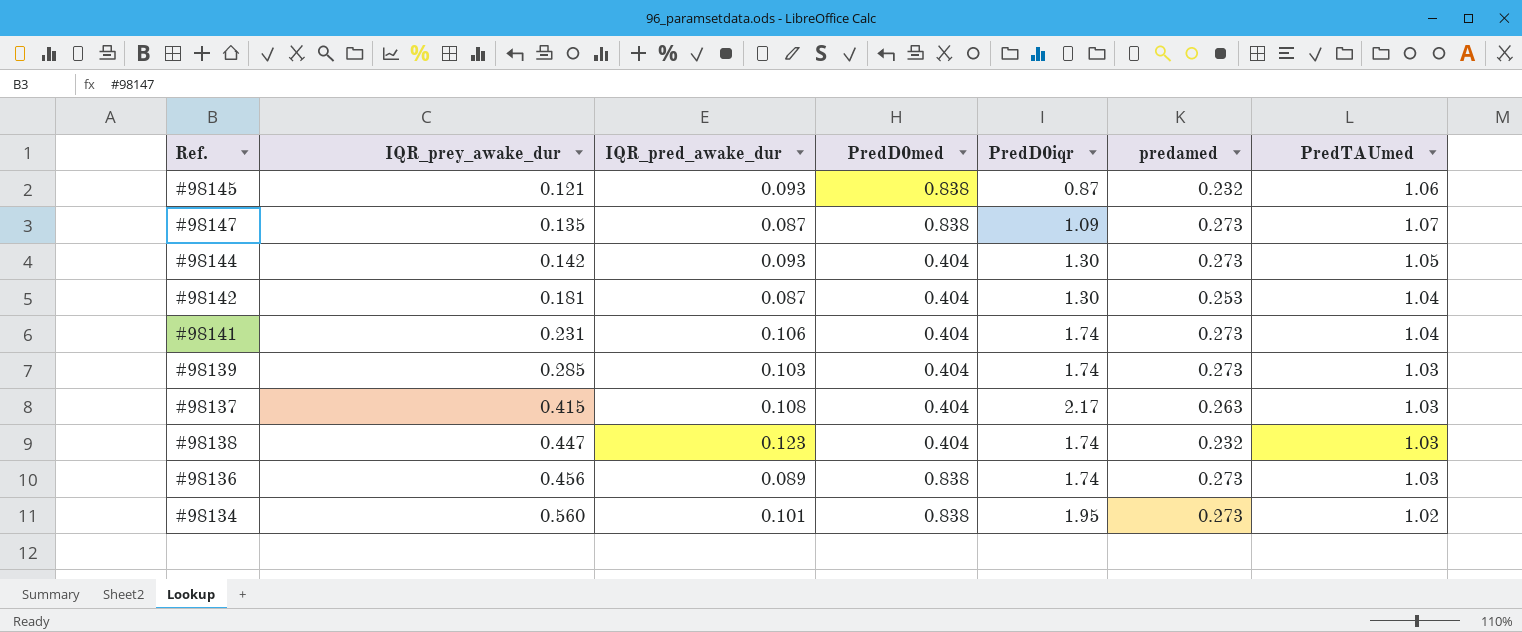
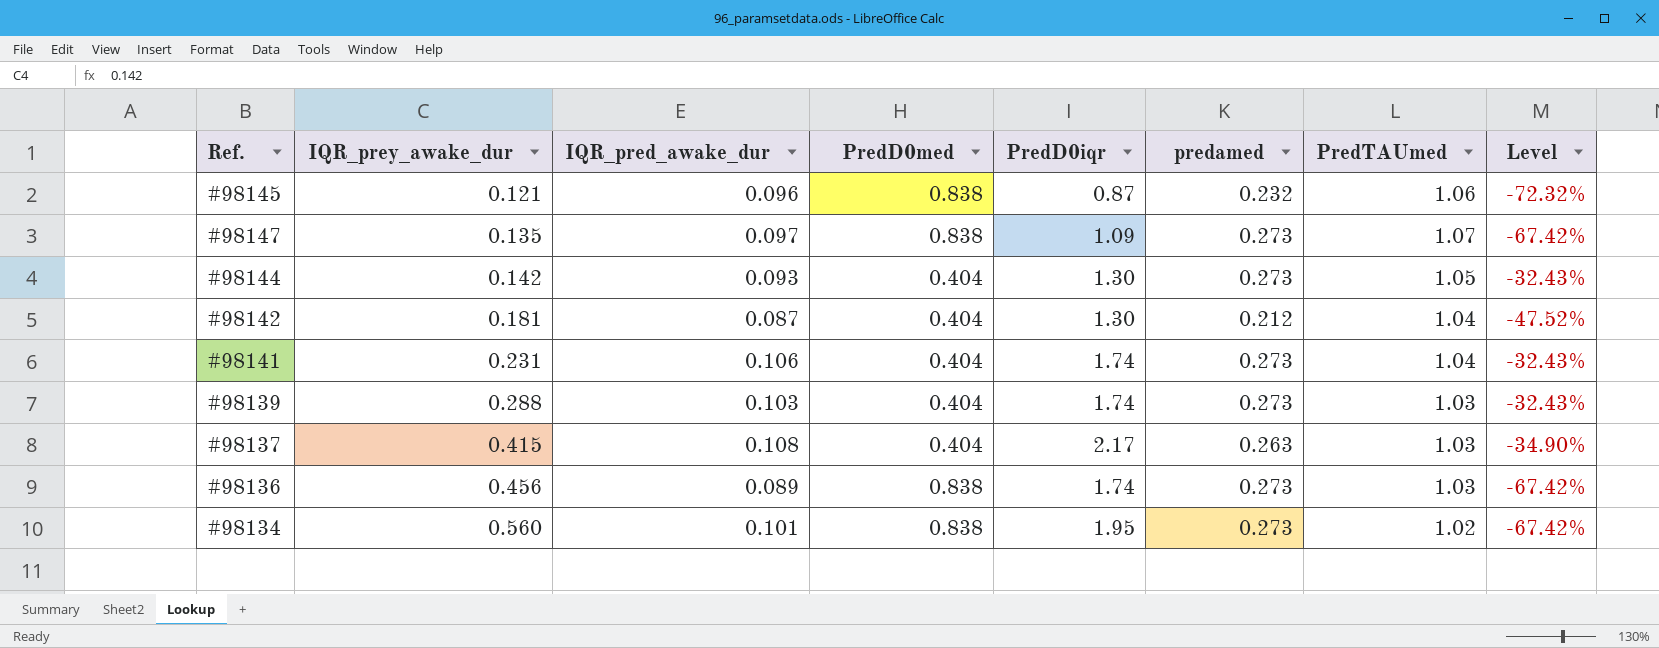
column Level | formula: none -> ([predamed] - [PredD0med]) / [PredD0med]
row #98138: 0.447 | 0.123 | 0.404 | 1.74 | 0.232 | 1.03 -> none
#98145 | IQR_pred_awake_dur: 0.093 -> 0.096
#98147 | IQR_pred_awake_dur: 0.087 -> 0.097
#98142 | predamed: 0.253 -> 0.212
#98139 | IQR_prey_awake_dur: 0.285 -> 0.288

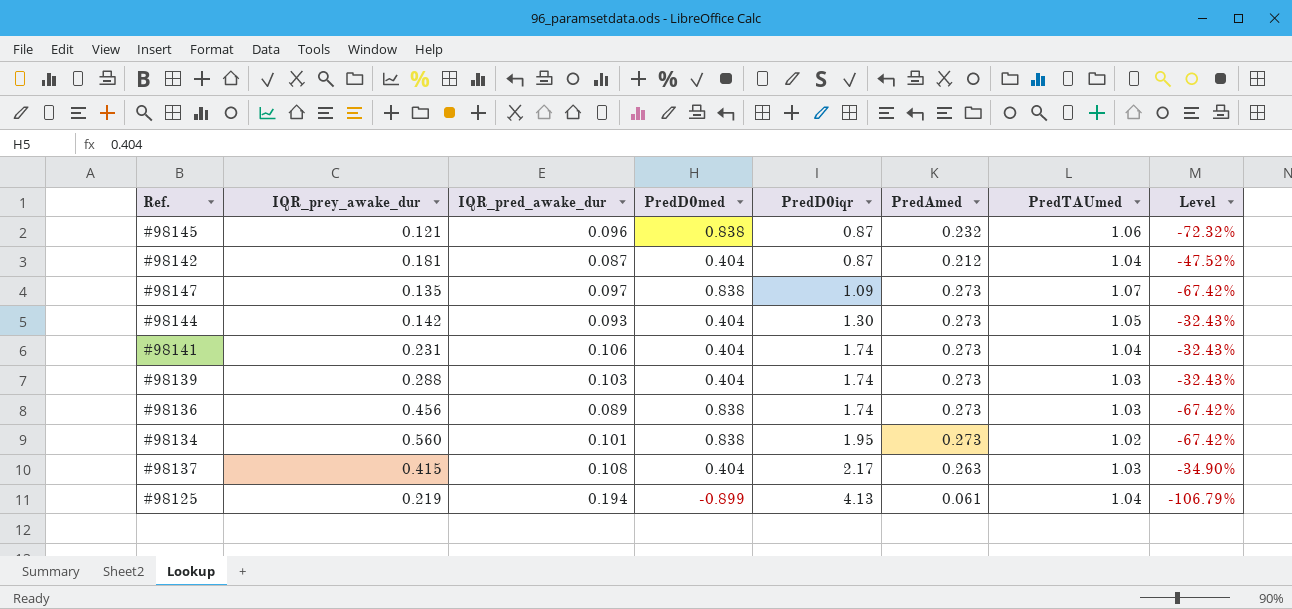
row order: IQR_prey_awake_dur ascending -> PredD0iqr ascending
column name: predamed -> PredAmed
#98142 | PredD0iqr: 1.30 -> 0.87
row #98125: none -> 0.219 | 0.194 | -0.899 | 4.13 | 0.061 | 1.04 | -106.79%

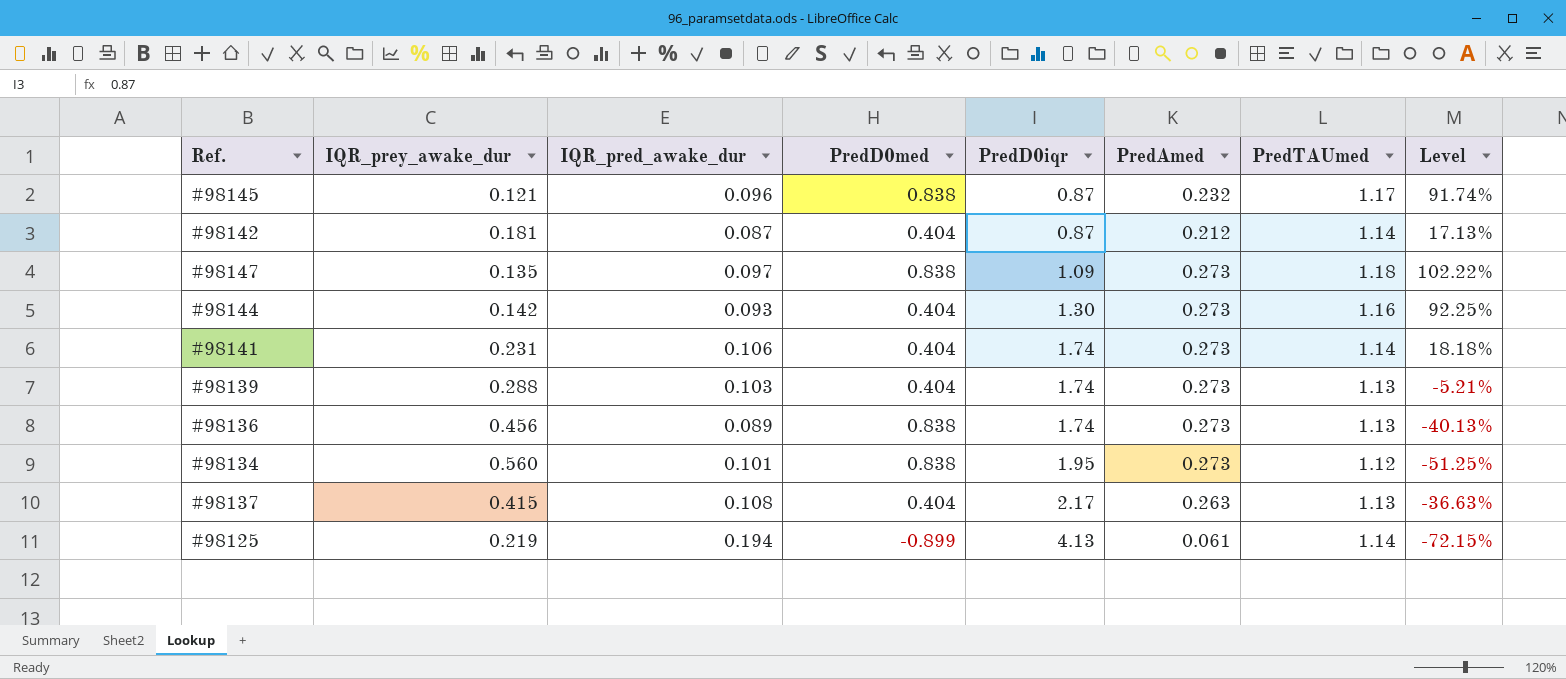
column Level | formula: ([PredAmed] - [PredD0med]) / [PredD0med] -> ([PredAmed] - [IQR_prey_awake_dur]) / [IQR_prey_awake_dur]
#98145 | PredTAUmed: 1.06 -> 1.17
#98142 | PredTAUmed: 1.04 -> 1.14
#98147 | PredTAUmed: 1.07 -> 1.18
#98144 | PredTAUmed: 1.05 -> 1.16
#98141 | PredTAUmed: 1.04 -> 1.14
#98139 | PredTAUmed: 1.03 -> 1.13
#98136 | PredTAUmed: 1.03 -> 1.13
#98134 | PredTAUmed: 1.02 -> 1.12
#98137 | PredTAUmed: 1.03 -> 1.13
#98125 | PredTAUmed: 1.04 -> 1.14

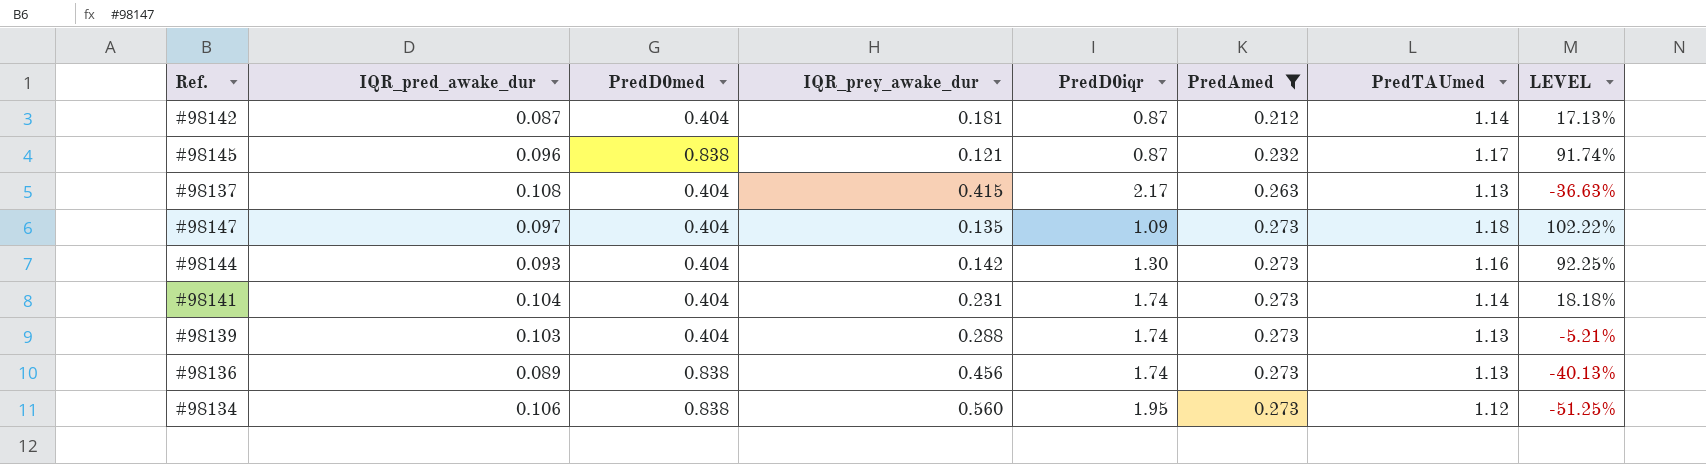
filter: none -> PredAmed != 0.061
row order: PredD0iqr ascending -> PredAmed ascending
column IQR_prey_awake_dur | position: 2 -> 4
column name: Level -> LEVEL
#98147 | PredD0med: 0.838 -> 0.404
#98141 | IQR_pred_awake_dur: 0.106 -> 0.104
#98134 | IQR_pred_awake_dur: 0.101 -> 0.106

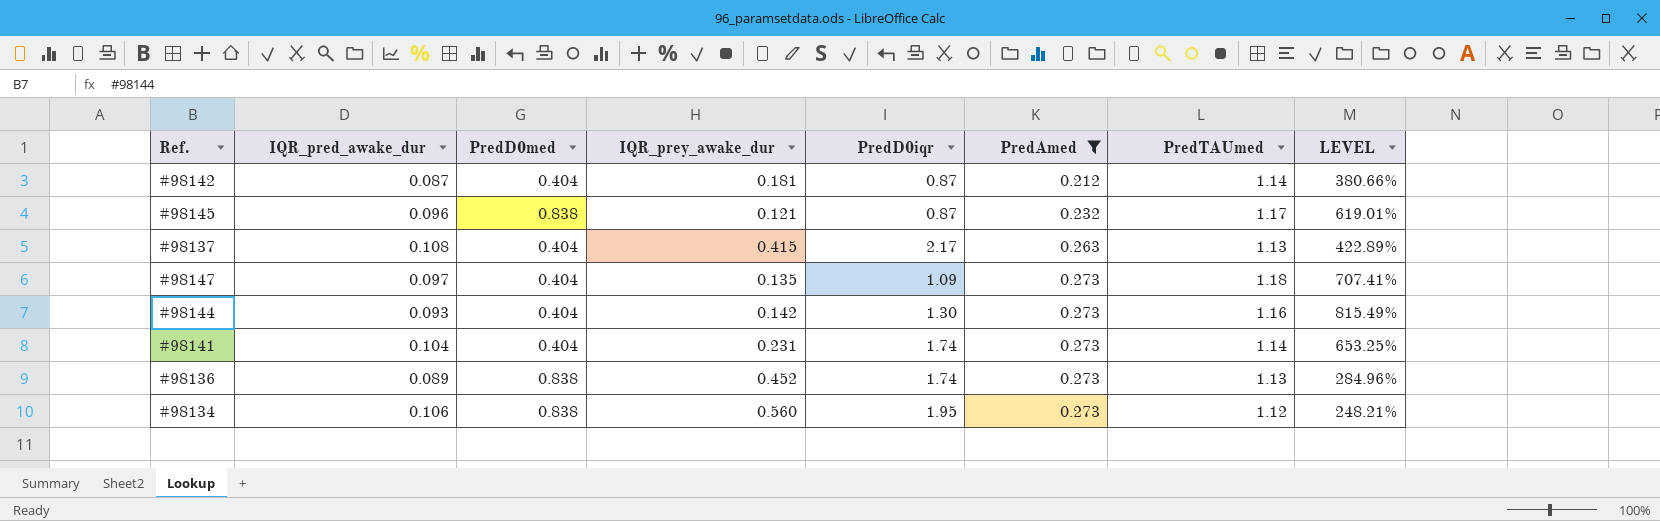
column LEVEL | formula: ([PredAmed] - [IQR_prey_awake_dur]) / [IQR_prey_awake_dur] -> ([PredD0iqr] - [IQR_prey_awake_dur]) / [IQR_prey_awake_dur]
row #98139: 0.103 | 0.404 | 0.288 | 1.74 | 0.273 | 1.13 | -5.21% -> none
#98136 | IQR_prey_awake_dur: 0.456 -> 0.452

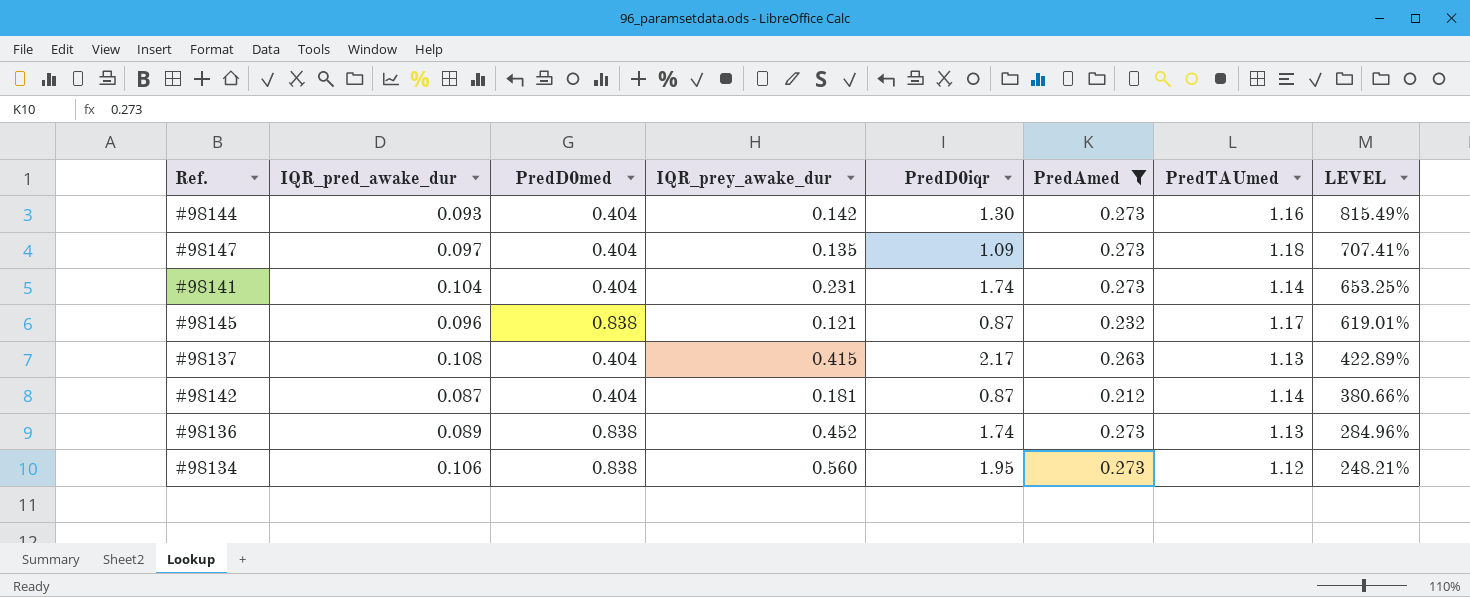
row order: PredAmed ascending -> LEVEL descending

